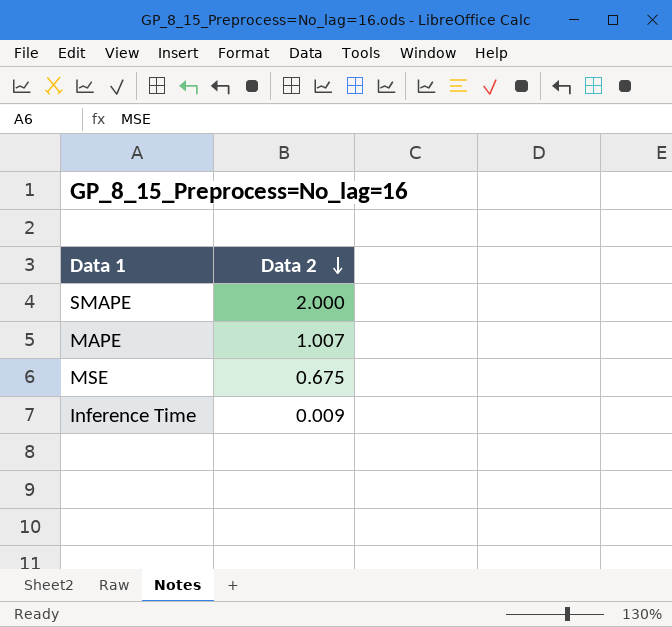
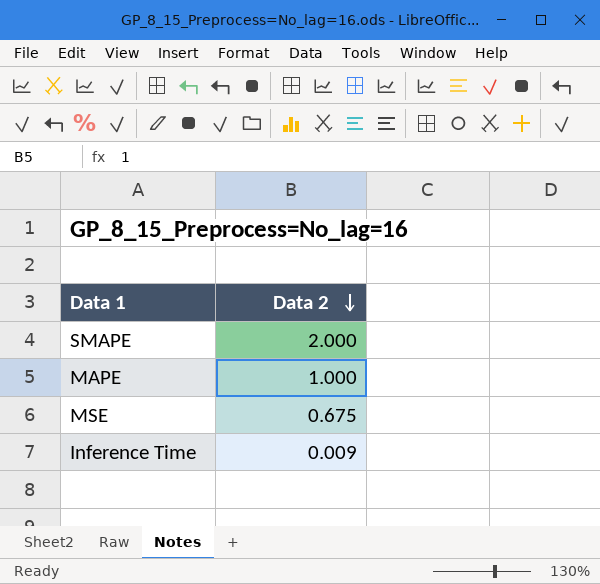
MAPE | Data 2: 1.007 -> 1.000

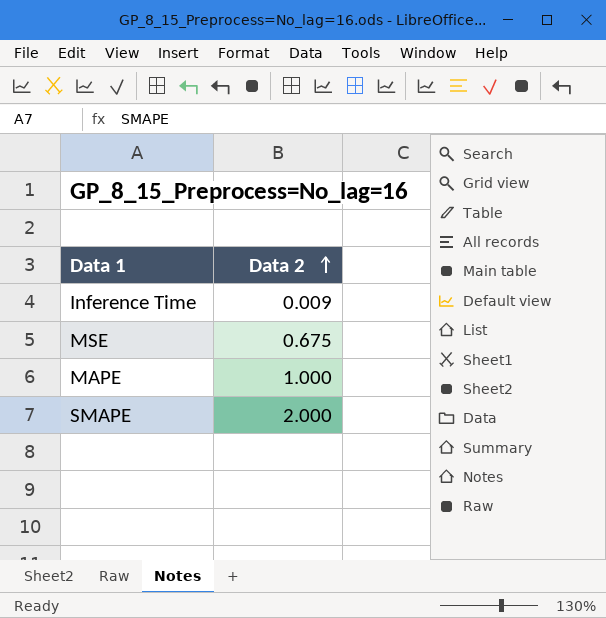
row order: Data 2 descending -> Data 2 ascending

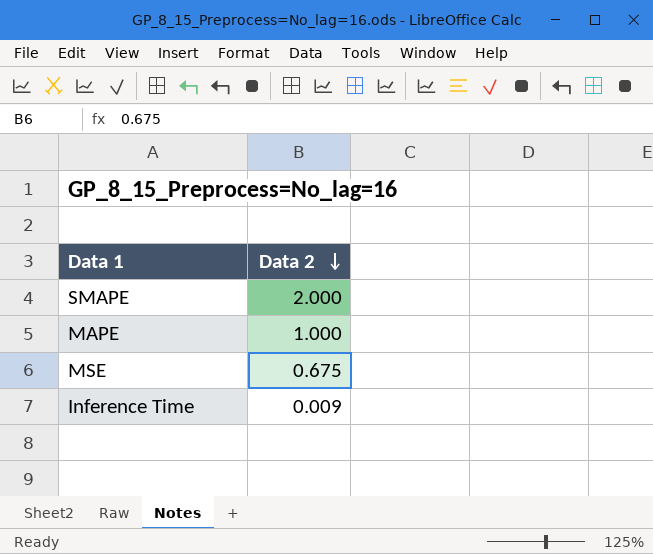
row order: Data 2 ascending -> Data 2 descending

